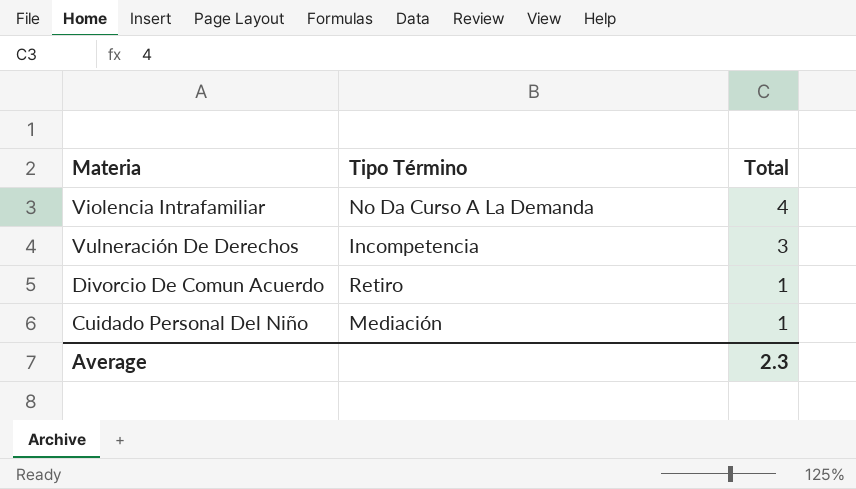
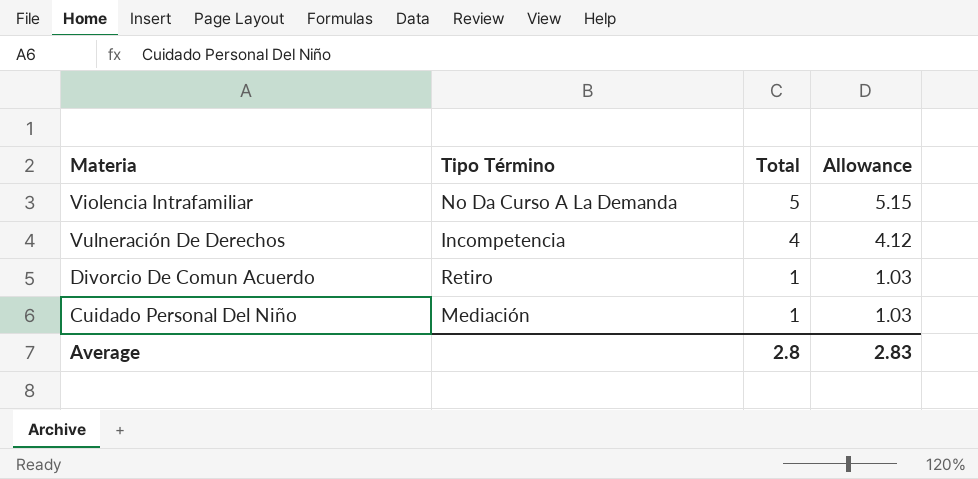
column Allowance | formula: none -> [Total] * 1.03
Violencia Intrafamiliar | Total: 4 -> 5
Vulneración De Derechos | Total: 3 -> 4
Average | Total: 2.3 -> 2.8

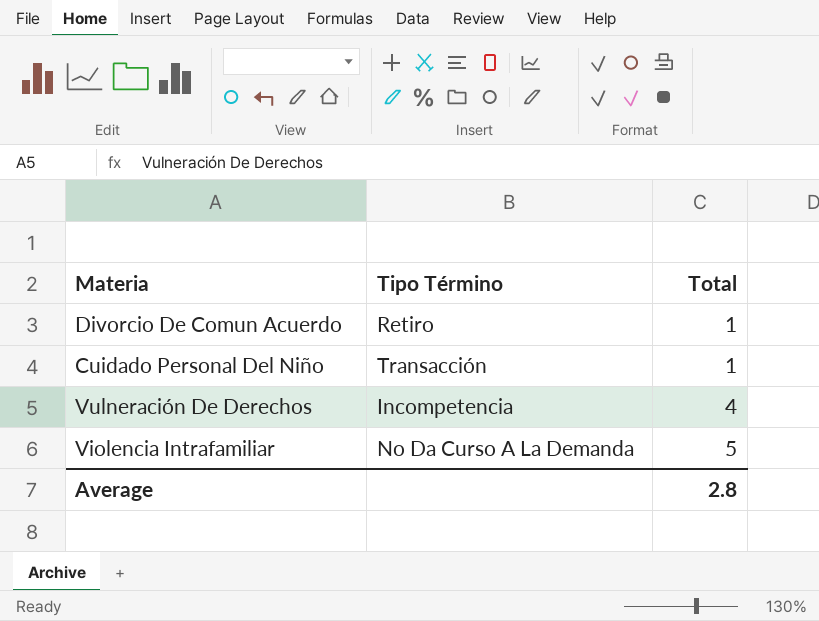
row order: Total descending -> Total ascending
column Allowance | formula: [Total] * 1.03 -> none
Cuidado Personal Del Niño | Tipo Término: Mediación -> Transacción

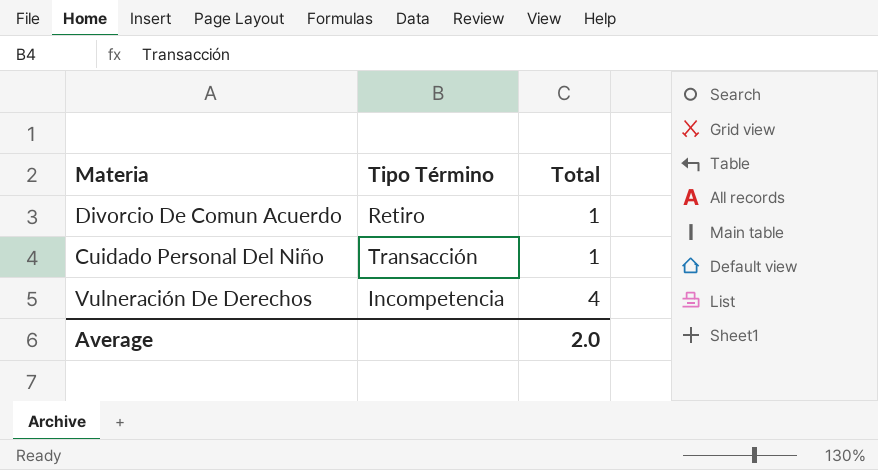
row Violencia Intrafamiliar: No Da Curso A La Demanda | 5 -> none
Average | Total: 2.8 -> 2.0

